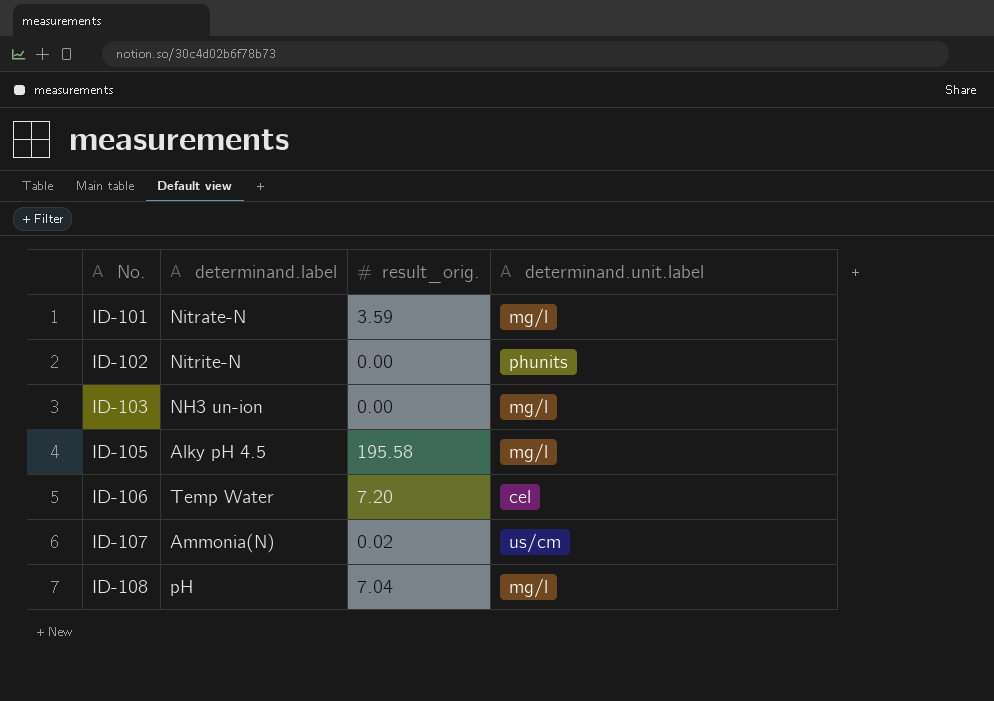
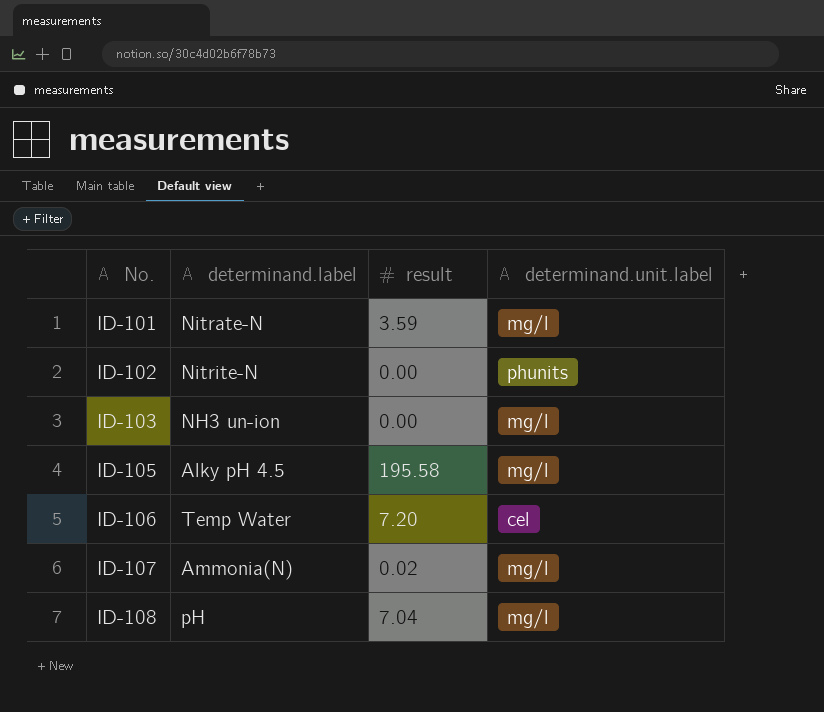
column name: result_orig. -> result
ID-107 | determinand.unit.label: us/cm -> mg/l

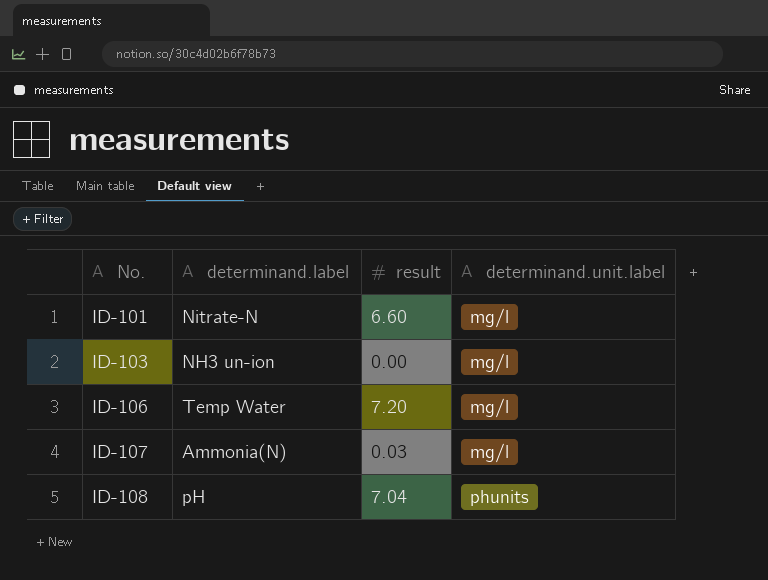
row ID-102: Nitrite-N | 0.00 | phunits -> none
row ID-105: Alky pH 4.5 | 195.58 | mg/l -> none
ID-101 | result: 3.59 -> 6.60
ID-106 | determinand.unit.label: cel -> mg/l
ID-107 | result: 0.02 -> 0.03
ID-108 | determinand.unit.label: mg/l -> phunits

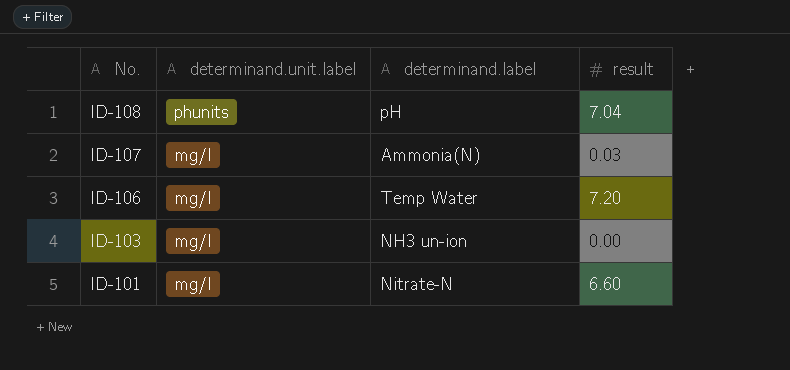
row order: No. ascending -> No. descending
column determinand.unit.label | position: 4 -> 2

